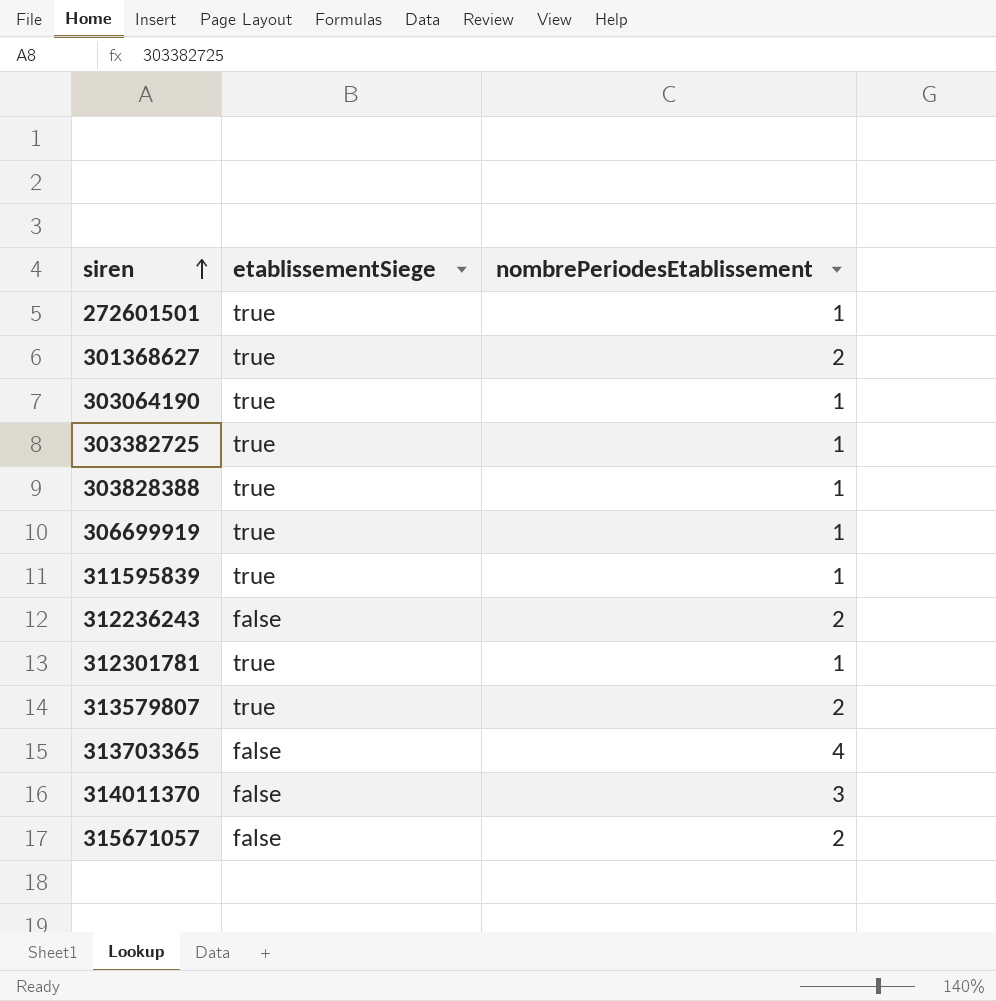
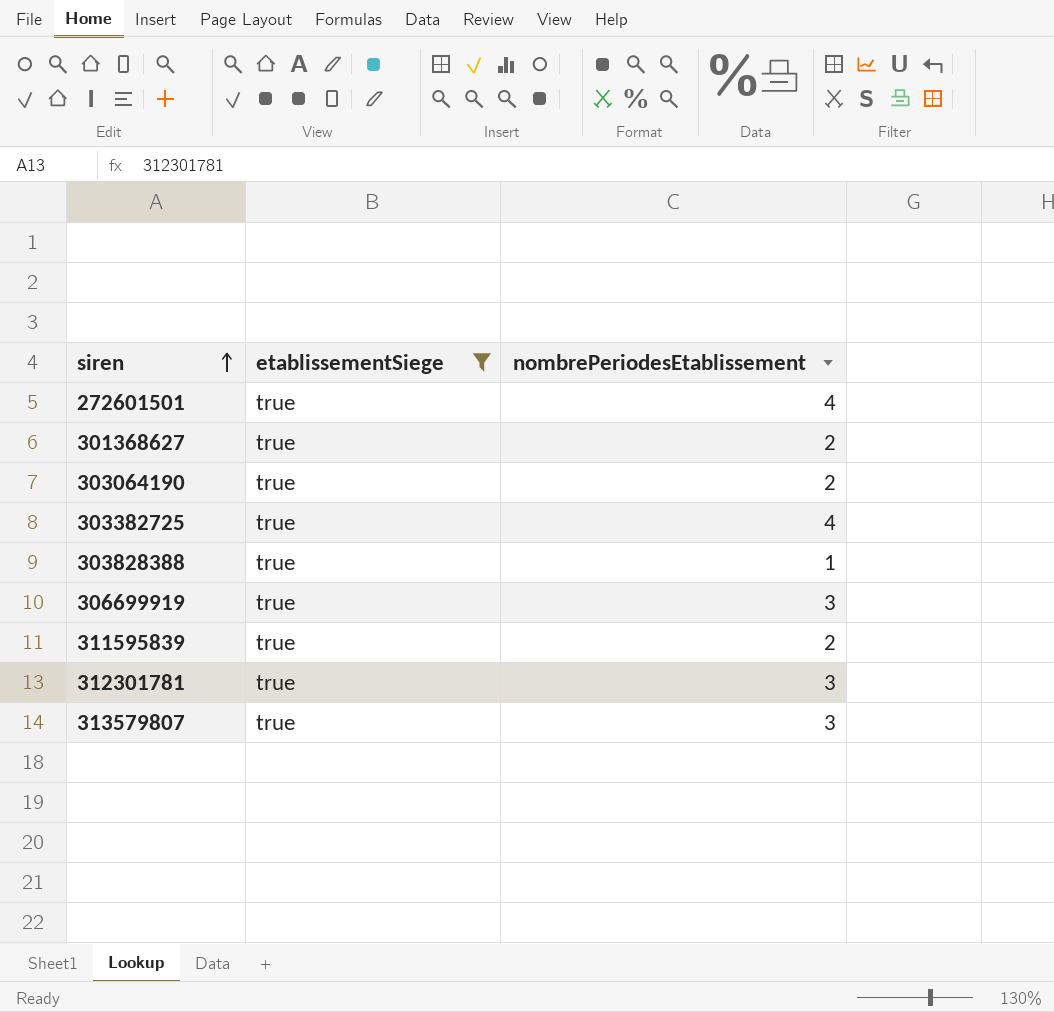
filter: none -> etablissementSiege = true
272601501 | nombrePeriodesEtablissement: 1 -> 4
303064190 | nombrePeriodesEtablissement: 1 -> 2
303382725 | nombrePeriodesEtablissement: 1 -> 4
306699919 | nombrePeriodesEtablissement: 1 -> 3
311595839 | nombrePeriodesEtablissement: 1 -> 2
312301781 | nombrePeriodesEtablissement: 1 -> 3
313579807 | nombrePeriodesEtablissement: 2 -> 3

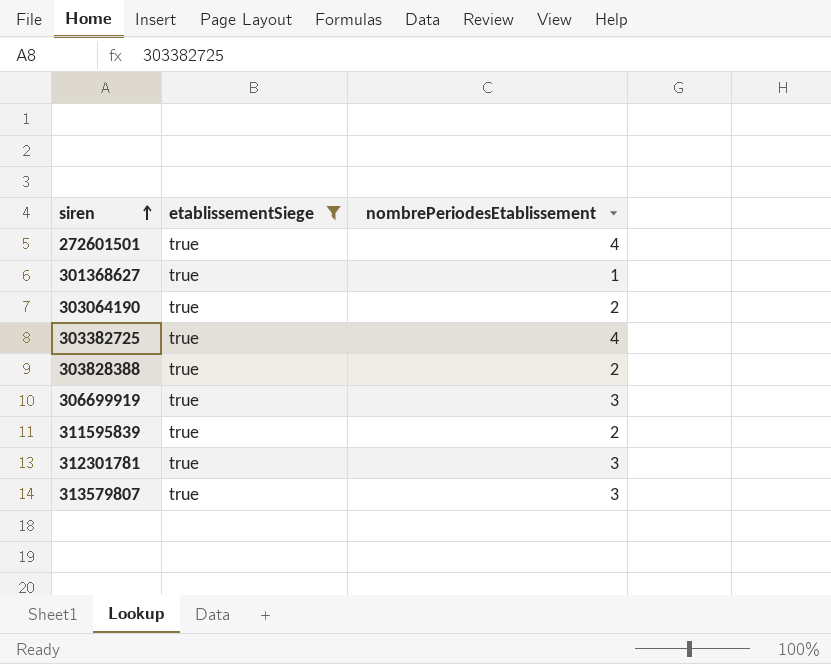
301368627 | nombrePeriodesEtablissement: 2 -> 1
303828388 | nombrePeriodesEtablissement: 1 -> 2

